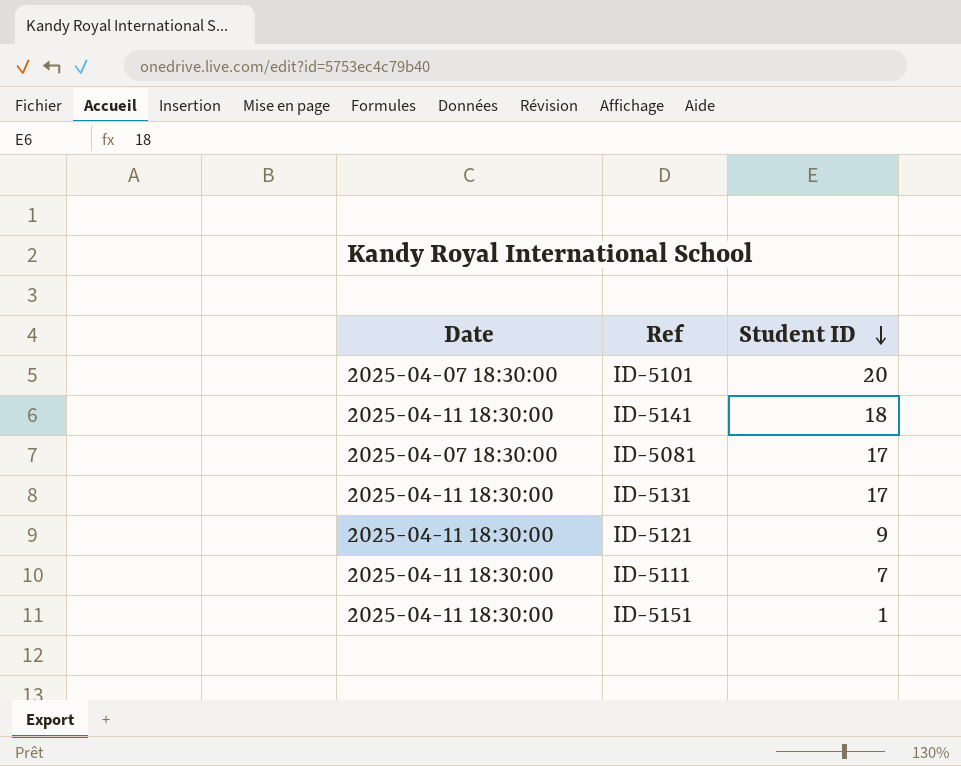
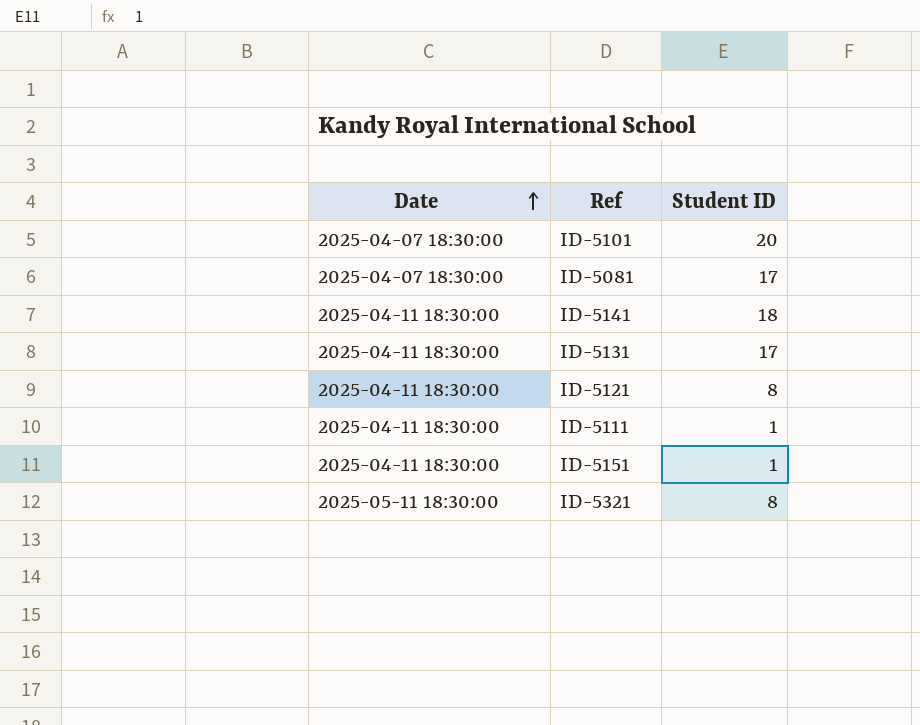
row order: Student ID descending -> Date ascending
ID-5121 | Student ID: 9 -> 8
ID-5111 | Student ID: 7 -> 1
row ID-5321: none -> 2025-05-11 18:30:00 | 8

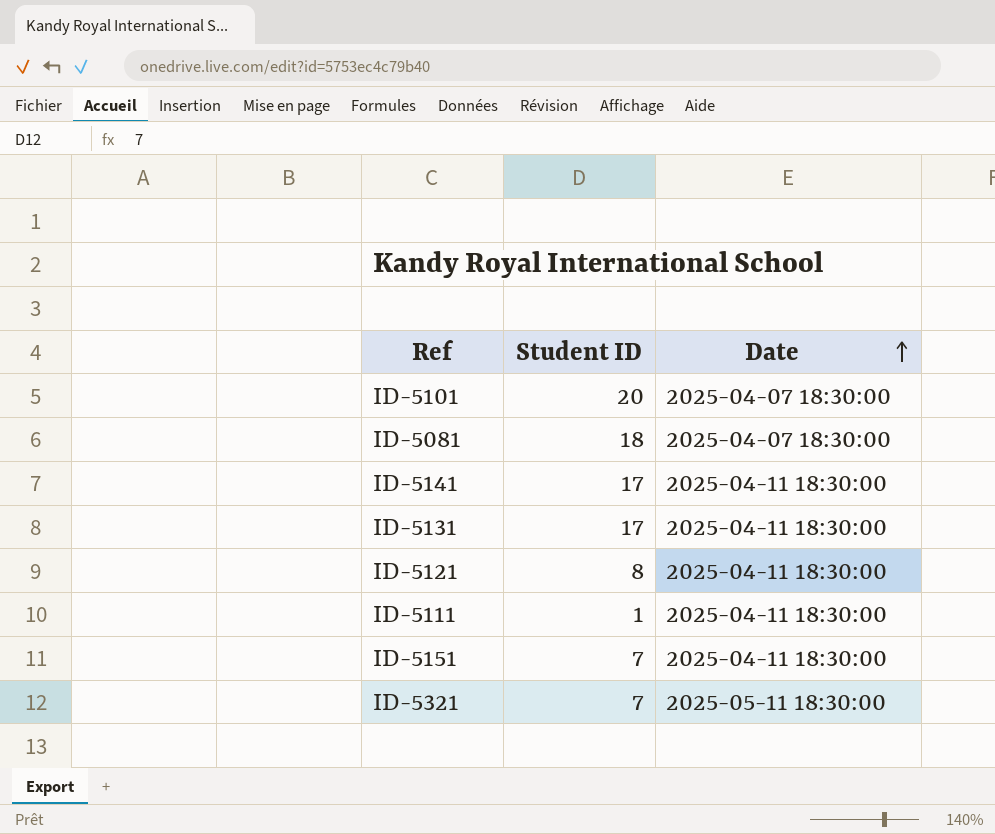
column Date | position: 1 -> 3
ID-5081 | Student ID: 17 -> 18
ID-5141 | Student ID: 18 -> 17
ID-5151 | Student ID: 1 -> 7
ID-5321 | Student ID: 8 -> 7

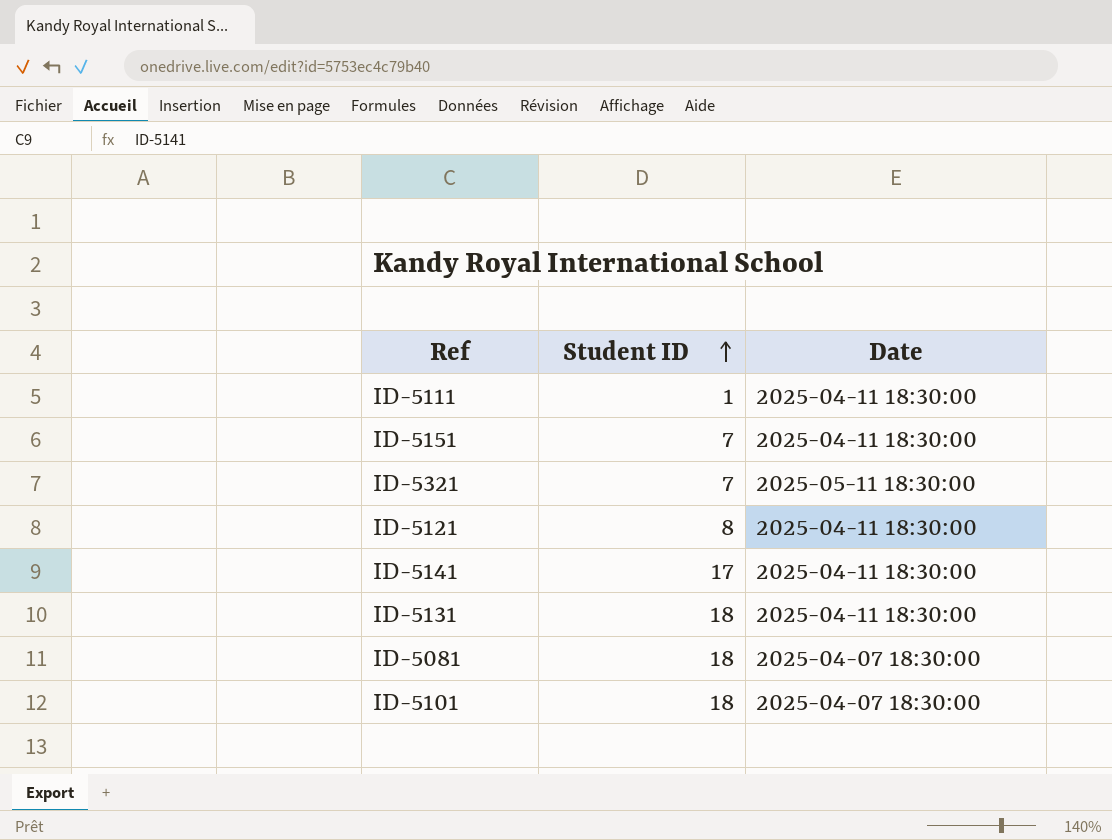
row order: Date ascending -> Student ID ascending
ID-5131 | Student ID: 17 -> 18
ID-5101 | Student ID: 20 -> 18

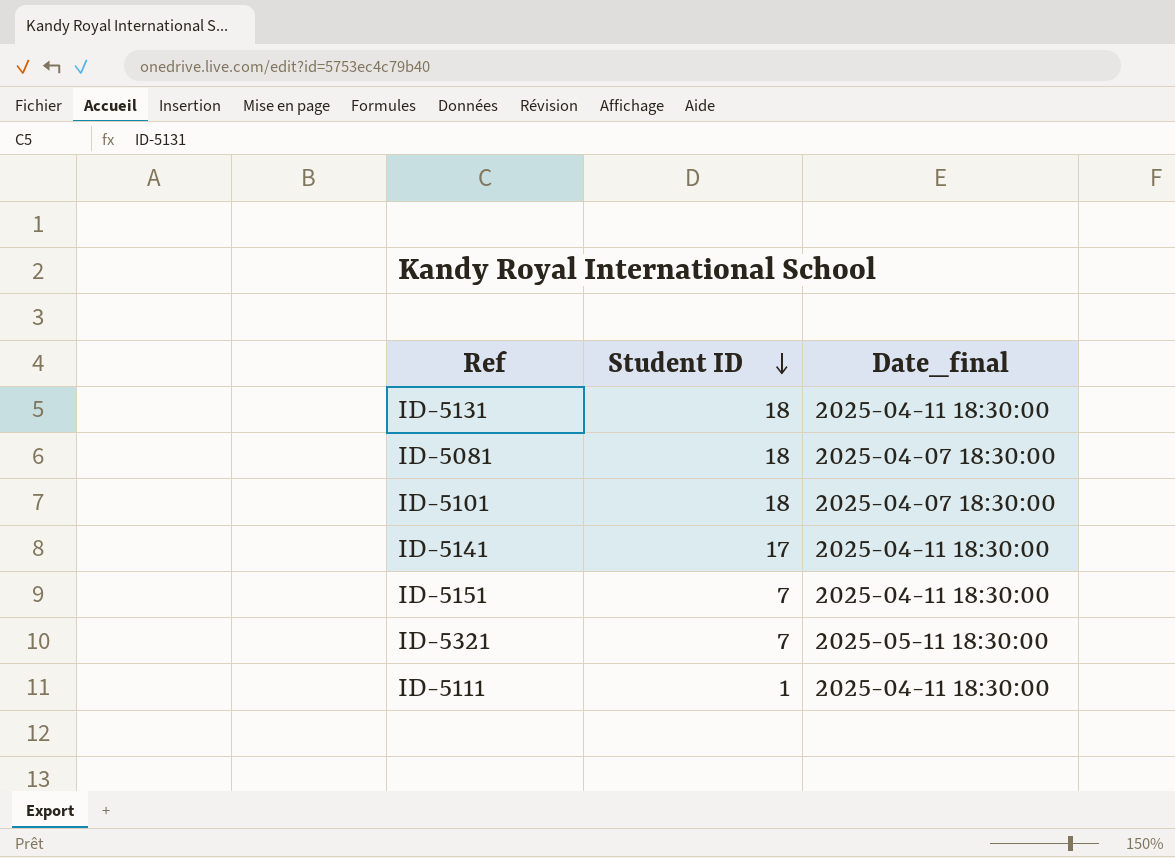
row order: Student ID ascending -> Student ID descending
column name: Date -> Date_final
row ID-5121: 8 | 2025-04-11 18:30:00 -> none

